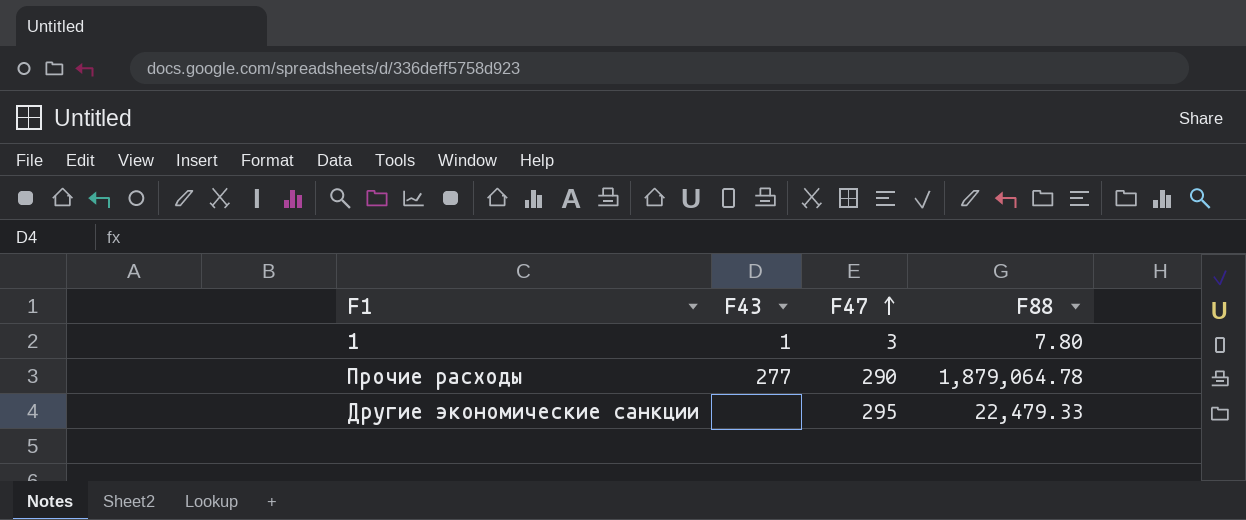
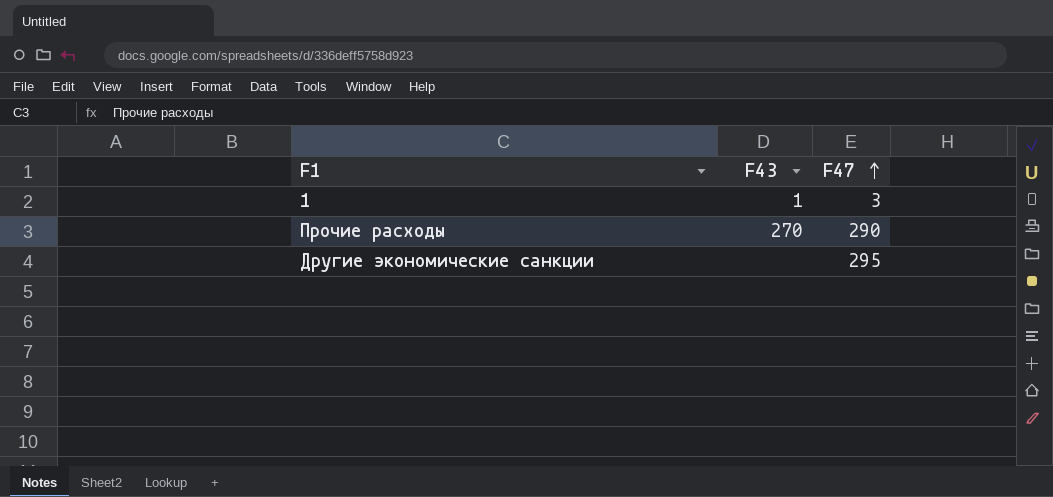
column F88 | position: 4 -> none
Прочие расходы | F43: 277 -> 270

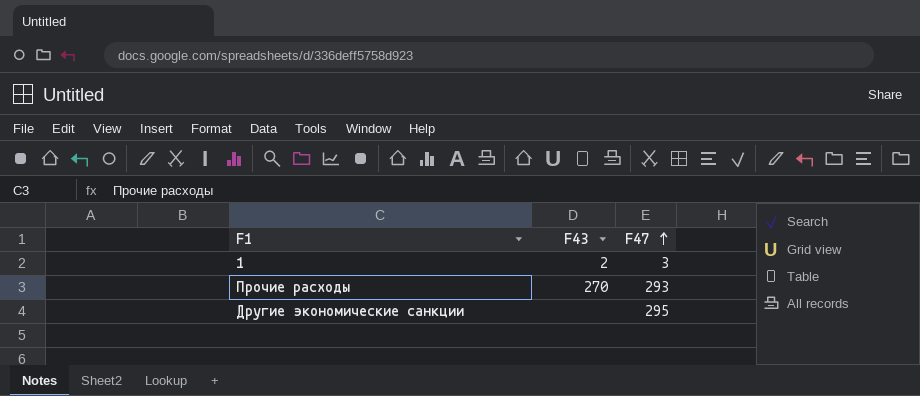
1 | F43: 1 -> 2
Прочие расходы | F47: 290 -> 293

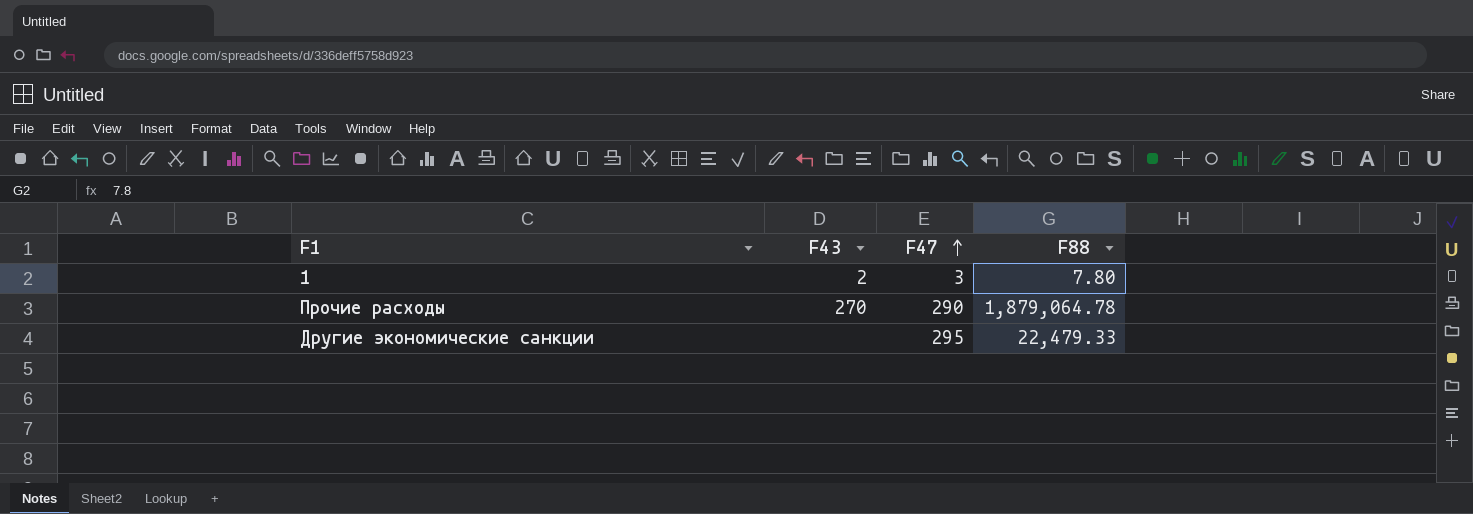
column F88 | position: none -> 4
Прочие расходы | F47: 293 -> 290

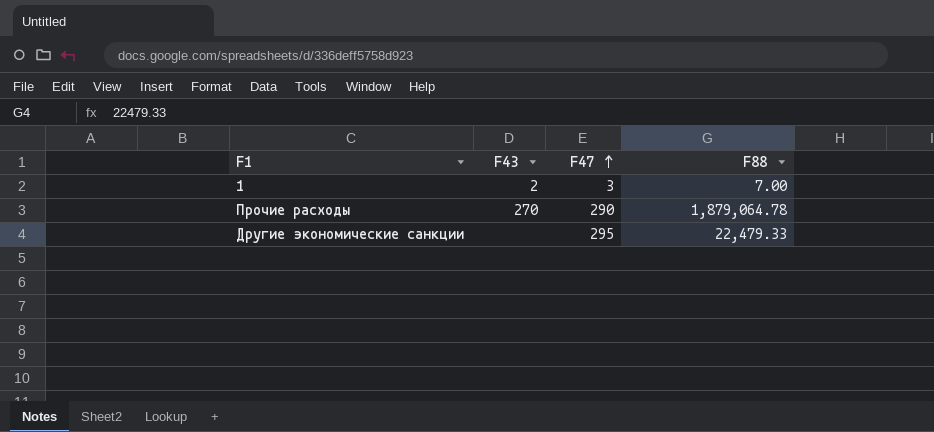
1 | F88: 7.80 -> 7.00

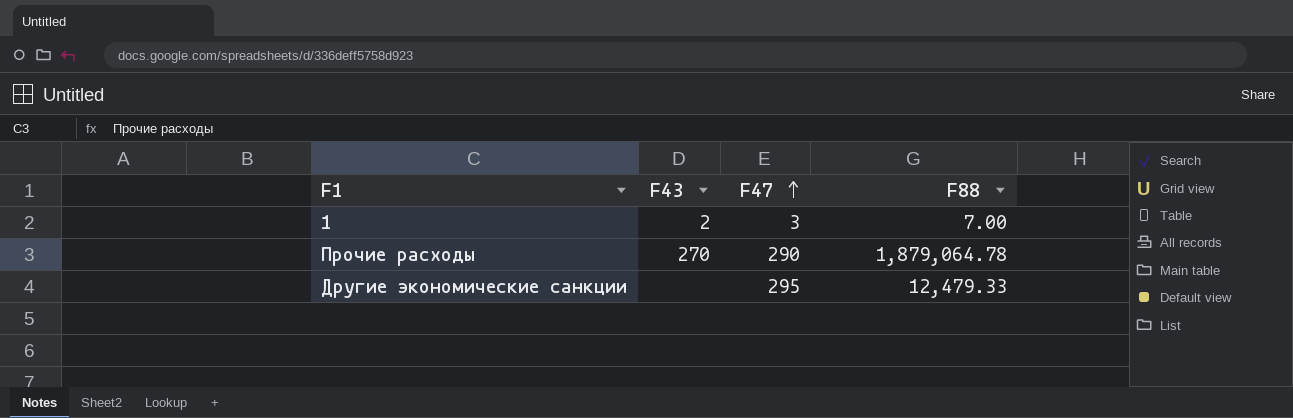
Другие экономические санкции | F88: 22,479.33 -> 12,479.33

